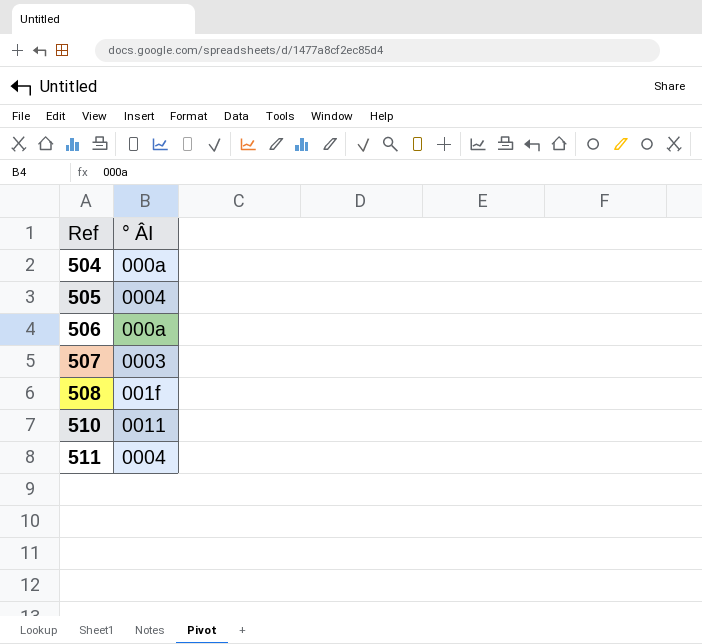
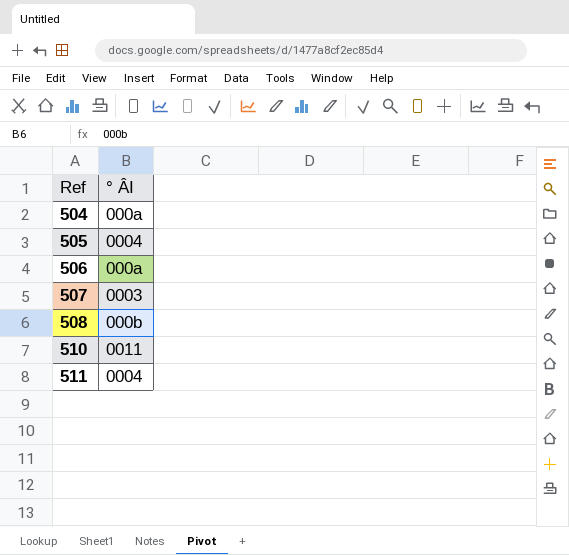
508 | ° ÂI: 001f -> 000b

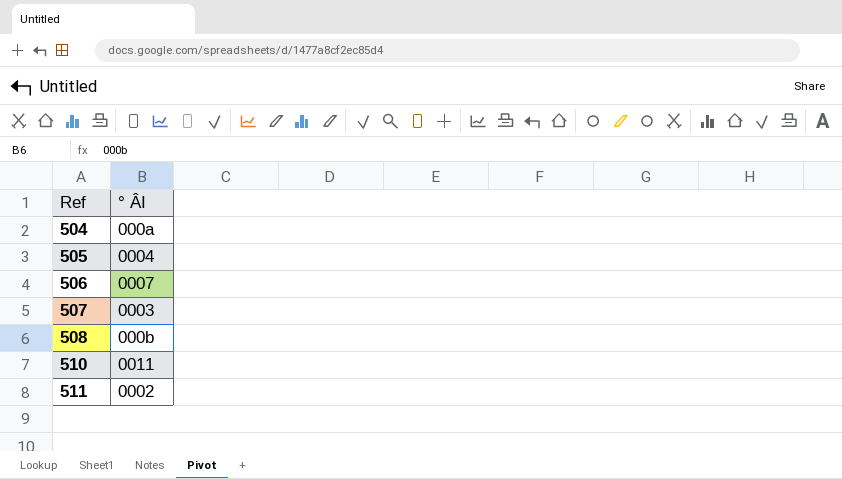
506 | ° ÂI: 000a -> 0007
511 | ° ÂI: 0004 -> 0002

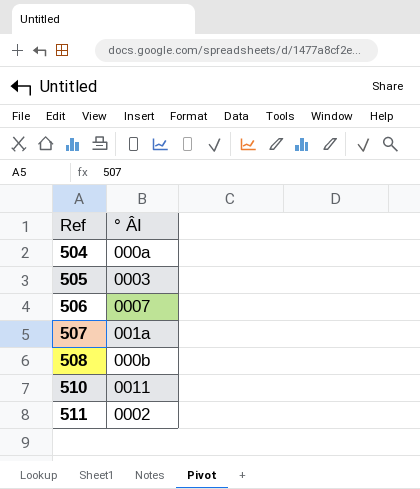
505 | ° ÂI: 0004 -> 0003
507 | ° ÂI: 0003 -> 001a

